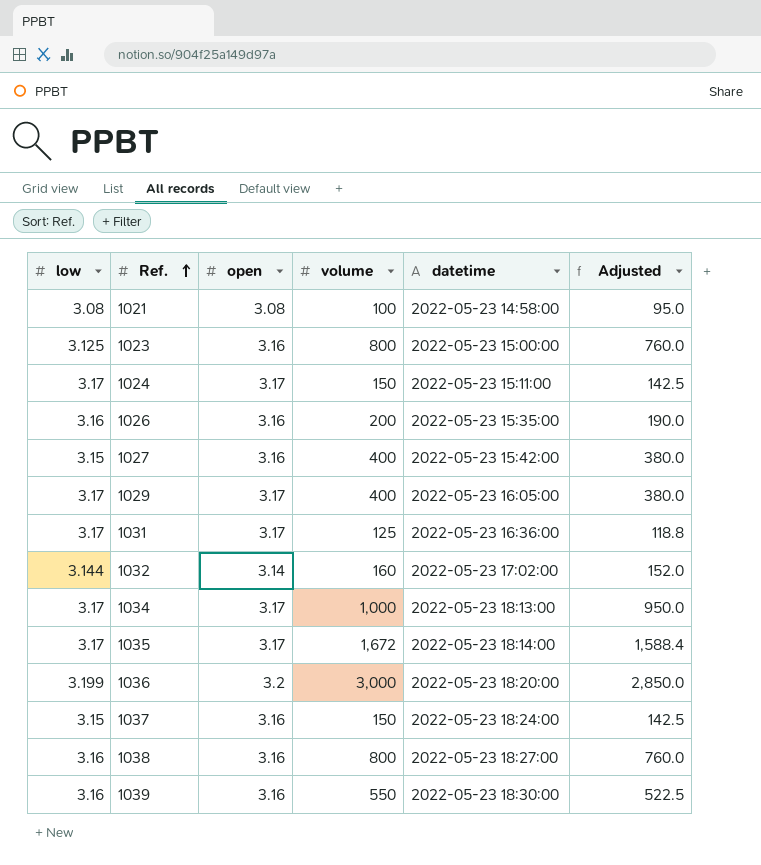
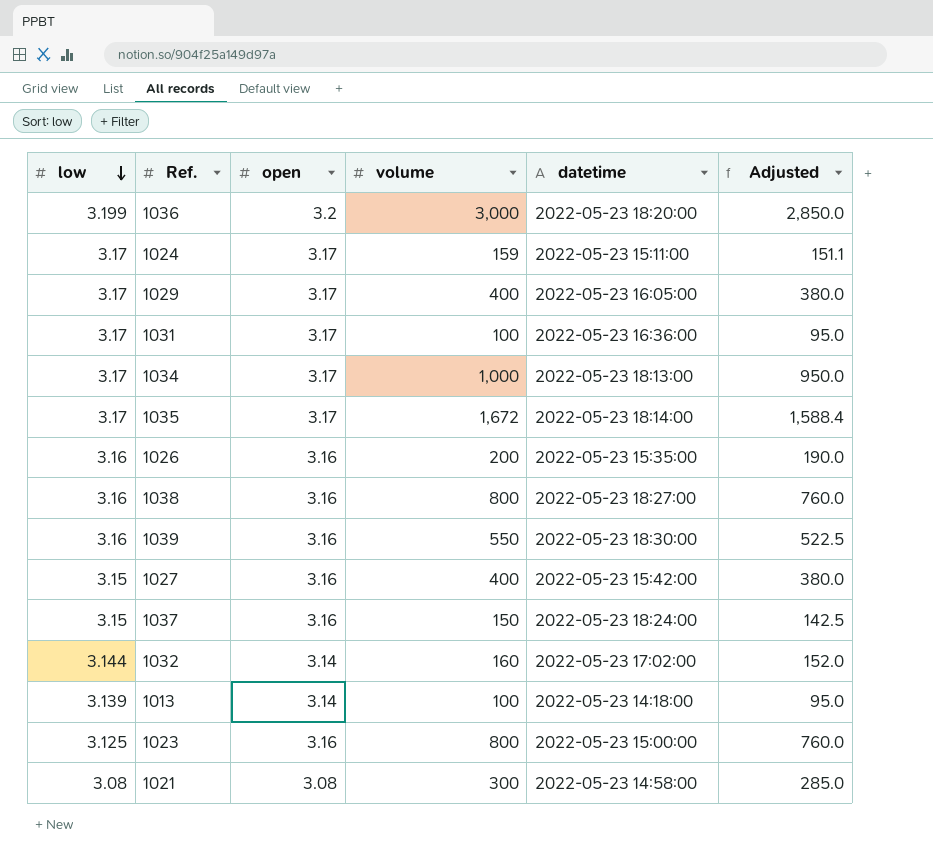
row order: Ref. ascending -> low descending
1024 | volume: 150 -> 159
1024 | Adjusted: 142.5 -> 151.1
1031 | volume: 125 -> 100
1031 | Adjusted: 118.8 -> 95.0
row 1013: none -> 3.139 | 3.14 | 100 | 2022-05-23 14:18:00 | 95.0
1021 | volume: 100 -> 300
1021 | Adjusted: 95.0 -> 285.0

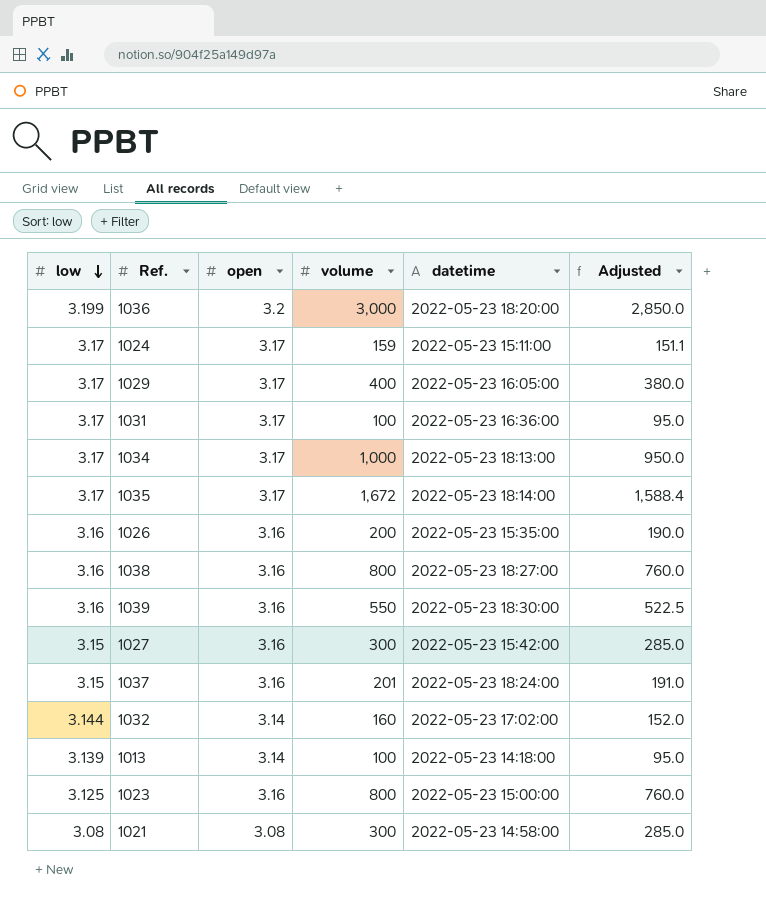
1027 | volume: 400 -> 300
1027 | Adjusted: 380.0 -> 285.0
1037 | volume: 150 -> 201
1037 | Adjusted: 142.5 -> 191.0

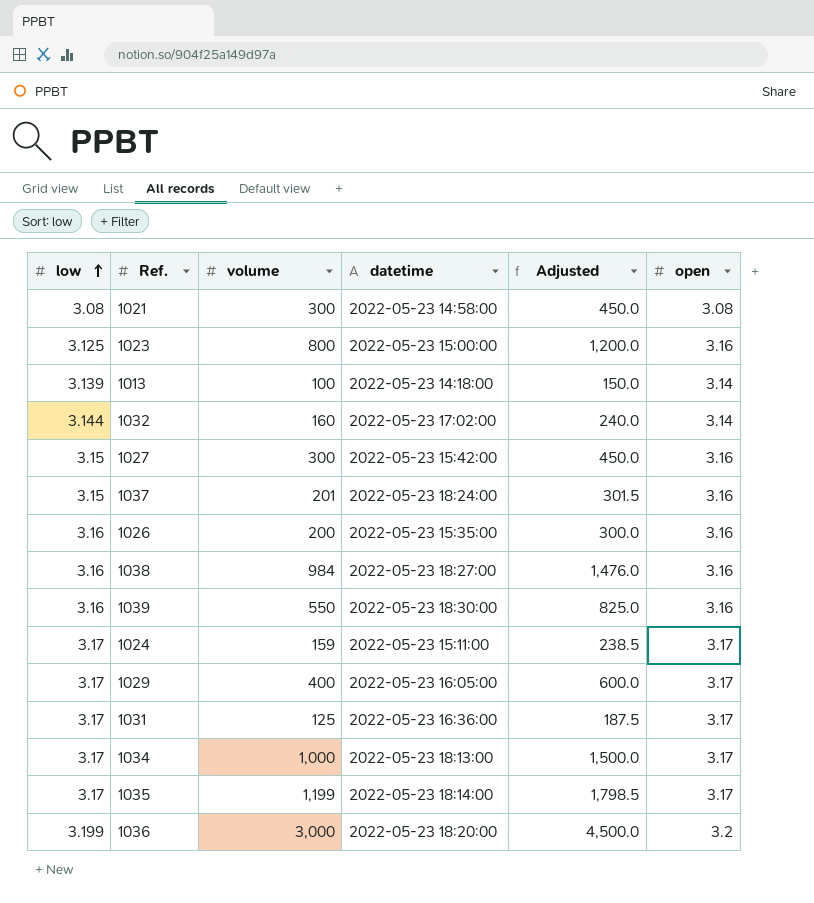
row order: low descending -> low ascending
column Adjusted | formula: [volume] * 0.95 -> [volume] * 1.5
column open | position: 3 -> 6
1038 | volume: 800 -> 984
1031 | volume: 100 -> 125
1035 | volume: 1,672 -> 1,199

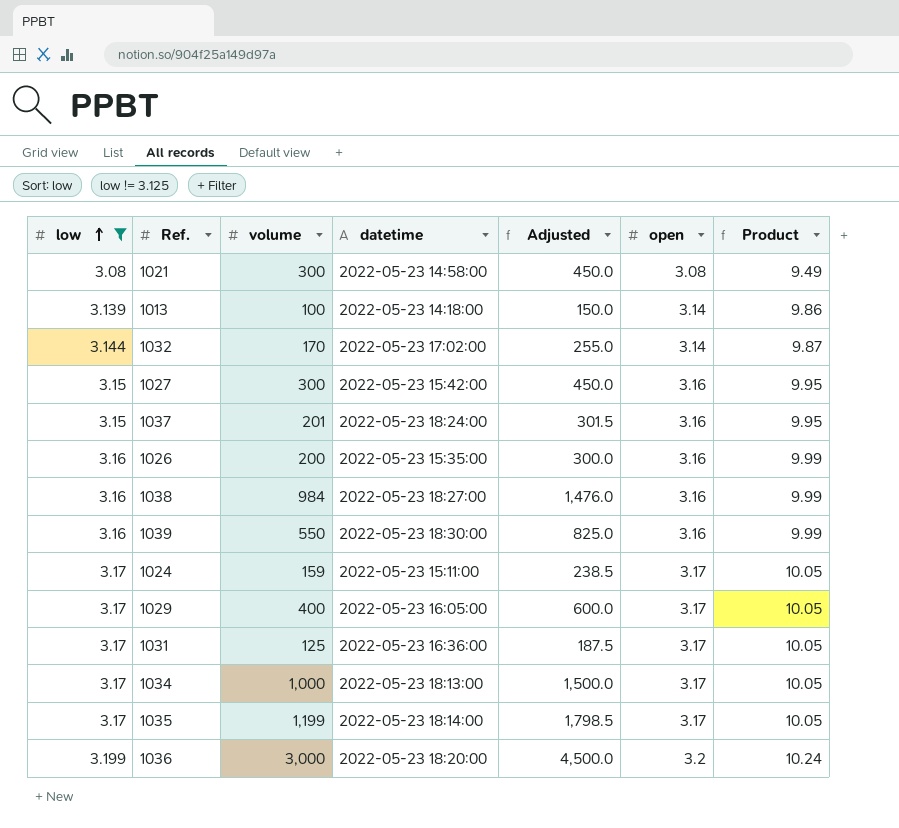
filter: none -> low != 3.125
column Product | formula: none -> [low] * [open]
1032 | volume: 160 -> 170
1032 | Adjusted: 240.0 -> 255.0

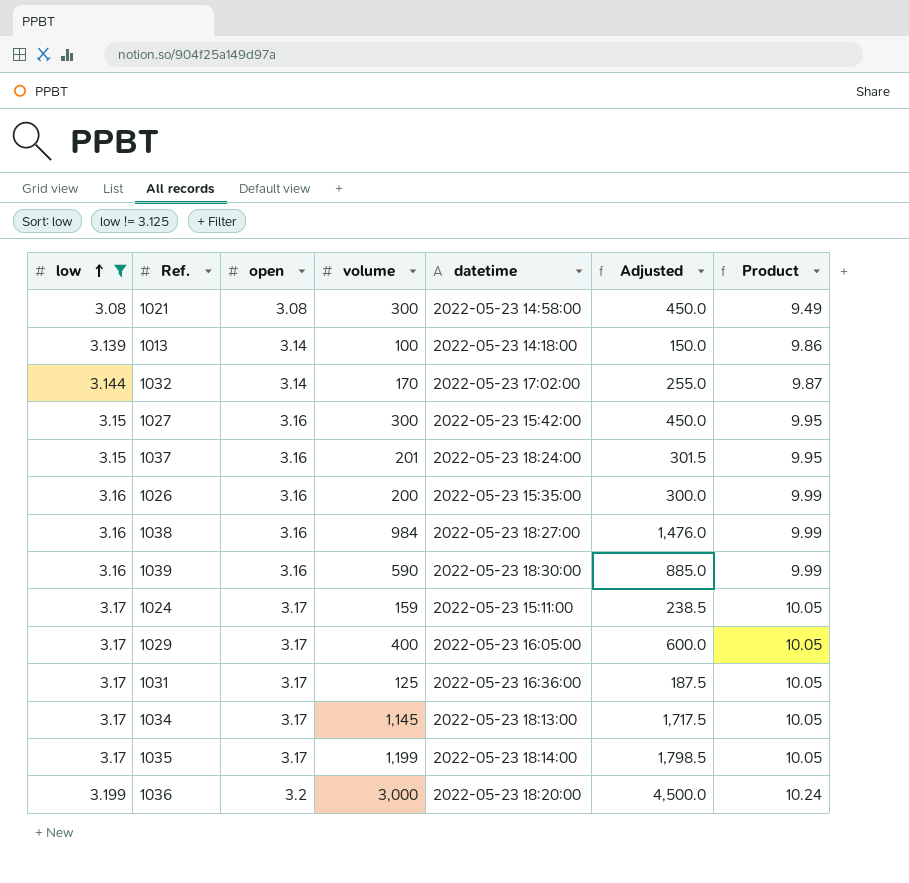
column open | position: 6 -> 3
1039 | volume: 550 -> 590
1039 | Adjusted: 825.0 -> 885.0
1034 | volume: 1,000 -> 1,145
1034 | Adjusted: 1,500.0 -> 1,717.5

